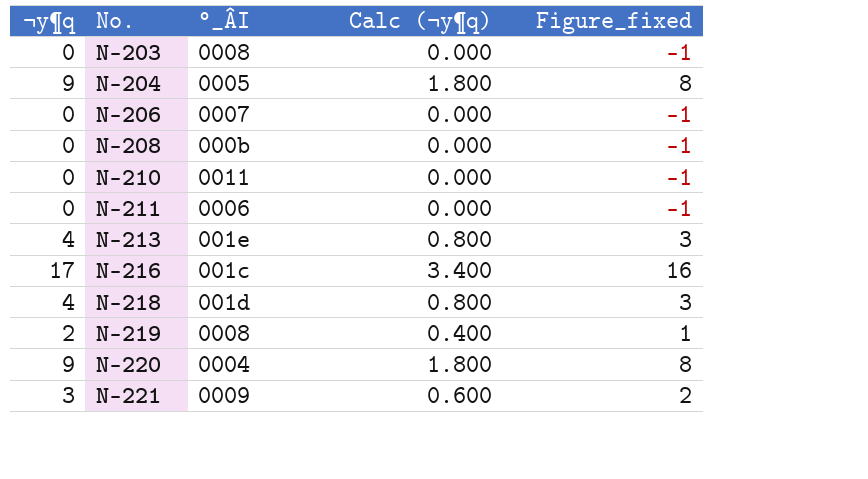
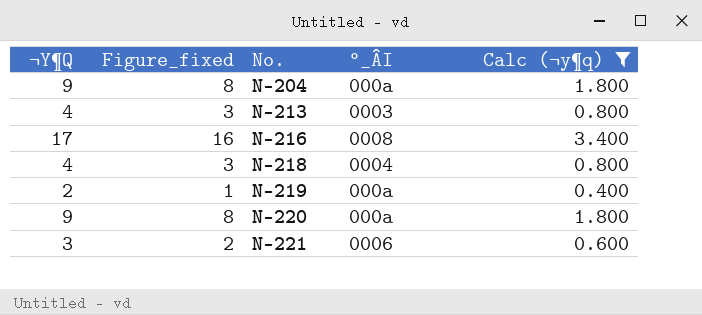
filter: none -> Calc (¬y¶q) != 0.000
column name: ¬y¶q -> ¬Y¶Q
column Figure_fixed | position: 5 -> 2
N-204 | °_ÂI: 0005 -> 000a
N-213 | °_ÂI: 001e -> 0003
N-216 | °_ÂI: 001c -> 0008
N-218 | °_ÂI: 001d -> 0004
N-219 | °_ÂI: 0008 -> 000a
N-220 | °_ÂI: 0004 -> 000a
N-221 | °_ÂI: 0009 -> 0006

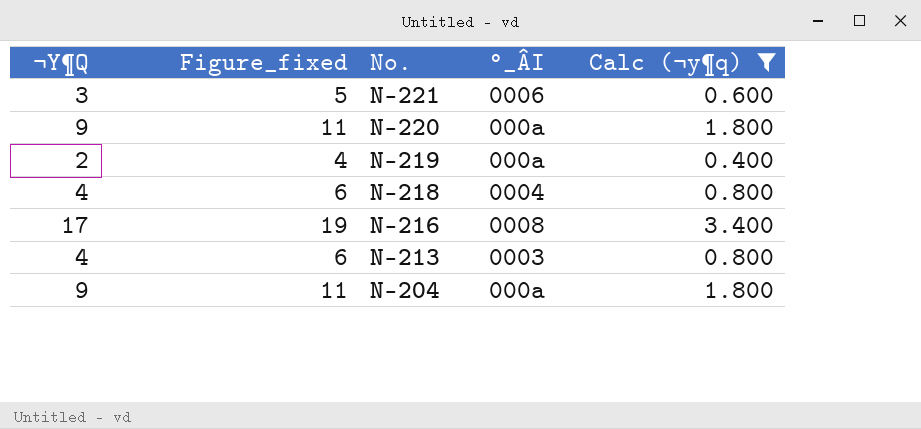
row order: No. ascending -> No. descending
column Figure_fixed | formula: [¬Y¶Q] - 1 -> [¬Y¶Q] + 2

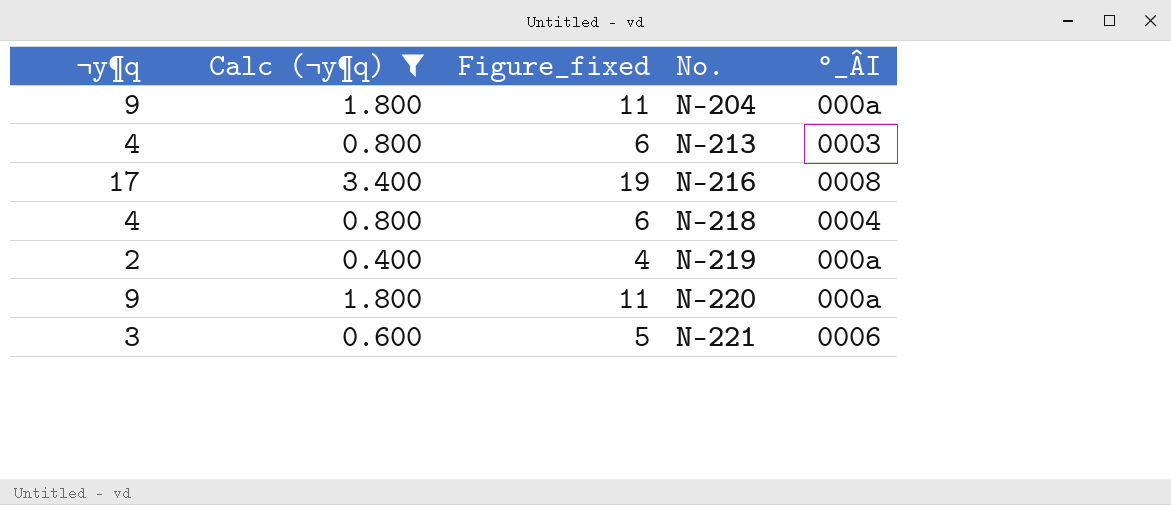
row order: No. descending -> No. ascending
column name: ¬Y¶Q -> ¬y¶q
column Calc (¬y¶q) | position: 5 -> 2

